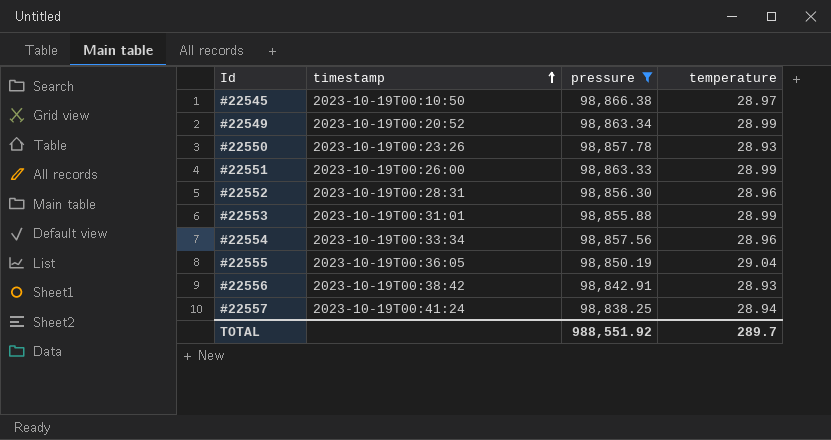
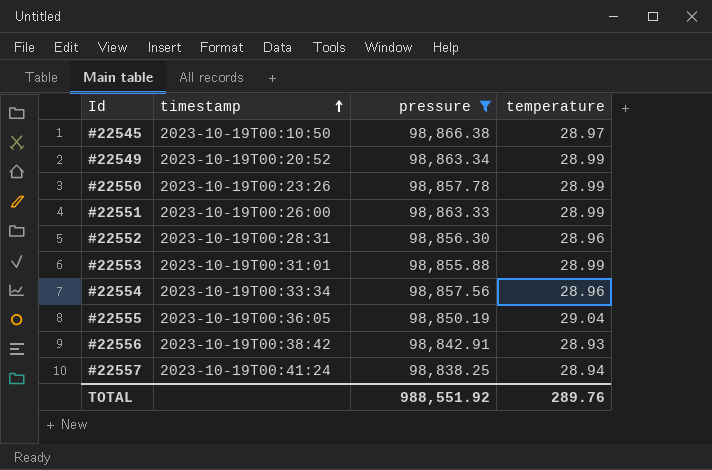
#22550 | temperature: 28.93 -> 28.99
TOTAL | temperature: 289.7 -> 289.76

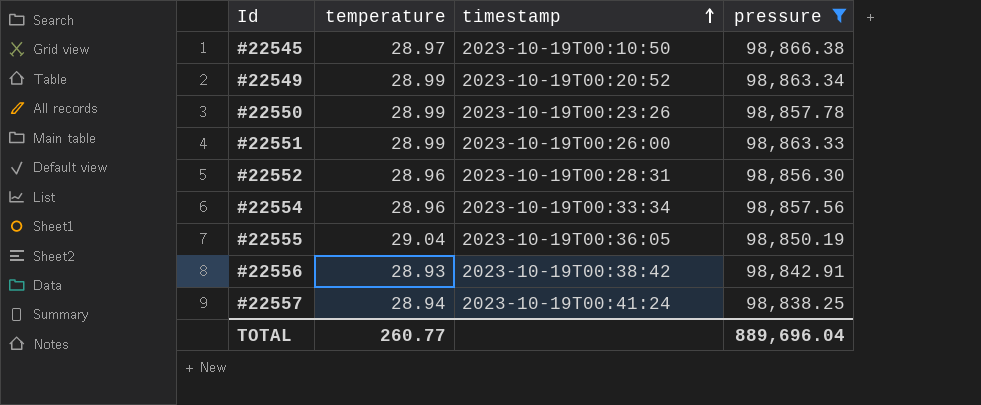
column temperature | position: 4 -> 2
row #22553: 2023-10-19T00:31:01 | 98,855.88 | 28.99 -> none
TOTAL | temperature: 289.76 -> 260.77
TOTAL | pressure: 988,551.92 -> 889,696.04

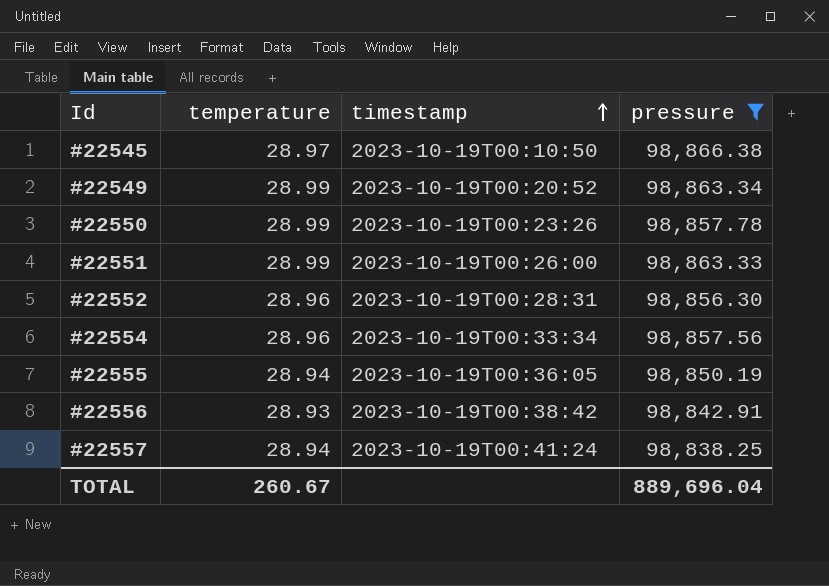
#22555 | temperature: 29.04 -> 28.94
TOTAL | temperature: 260.77 -> 260.67

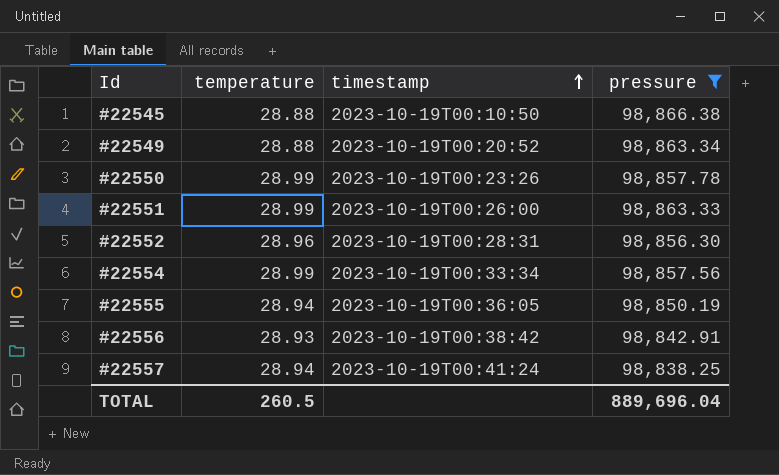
#22545 | temperature: 28.97 -> 28.88
#22549 | temperature: 28.99 -> 28.88
#22554 | temperature: 28.96 -> 28.99
TOTAL | temperature: 260.67 -> 260.5

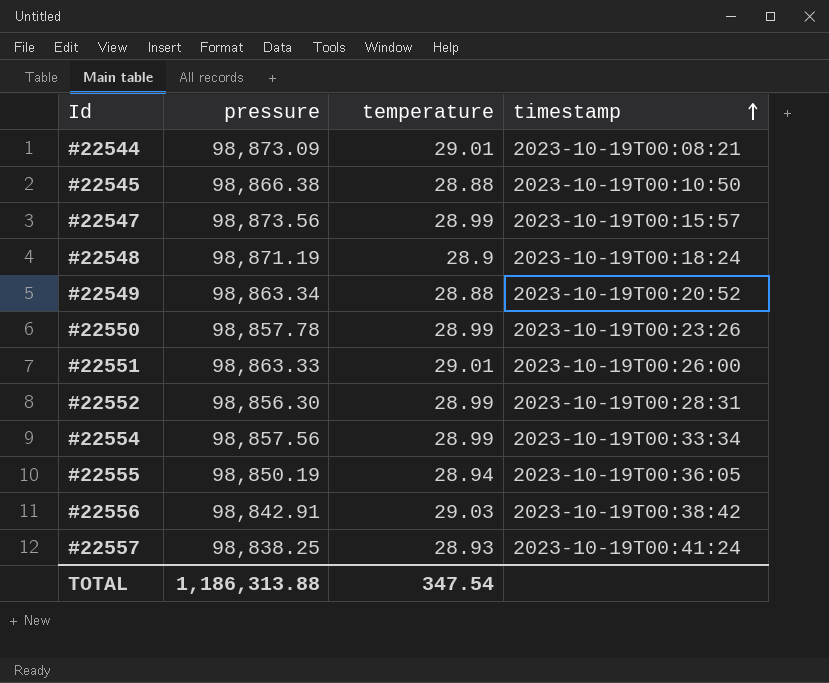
filter: pressure <= 98,866.38 -> none
column pressure | position: 4 -> 2
#22551 | temperature: 28.99 -> 29.01
#22552 | temperature: 28.96 -> 28.99
#22556 | temperature: 28.93 -> 29.03
#22557 | temperature: 28.94 -> 28.93
TOTAL | pressure: 889,696.04 -> 1,186,313.88
TOTAL | temperature: 260.5 -> 347.54

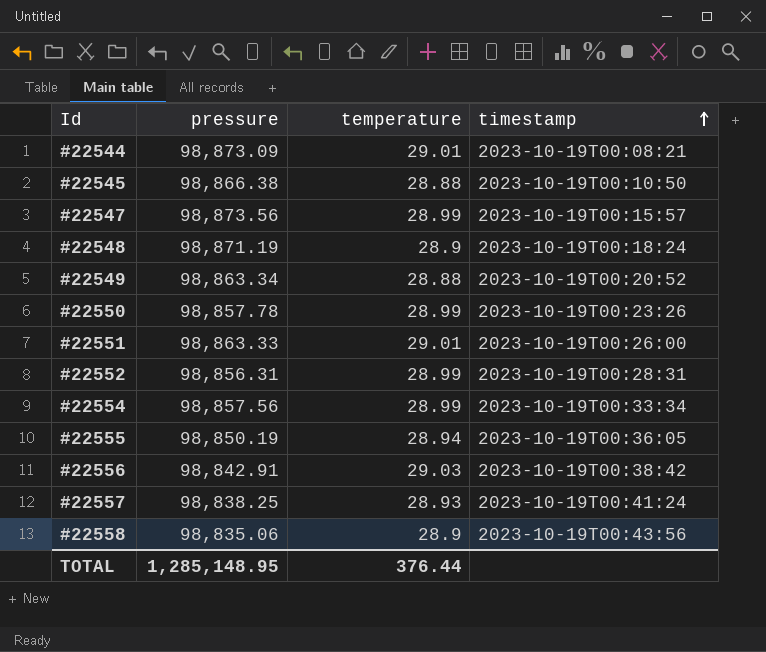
#22552 | pressure: 98,856.30 -> 98,856.31
row #22558: none -> 98,835.06 | 28.9 | 2023-10-19T00:43:56
TOTAL | pressure: 1,186,313.88 -> 1,285,148.95
TOTAL | temperature: 347.54 -> 376.44

